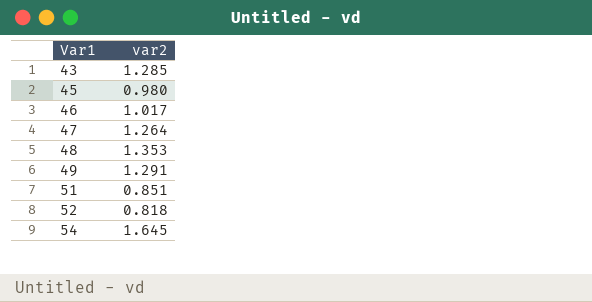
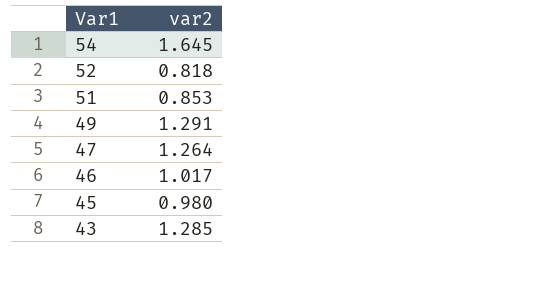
row order: Var1 ascending -> Var1 descending
row 48: 1.353 -> none
51 | var2: 0.851 -> 0.853

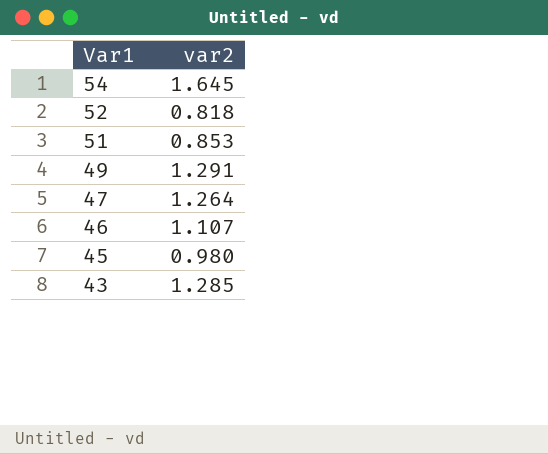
46 | var2: 1.017 -> 1.107

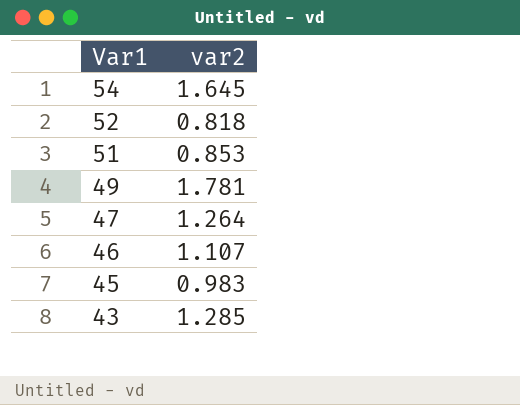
49 | var2: 1.291 -> 1.781
45 | var2: 0.980 -> 0.983

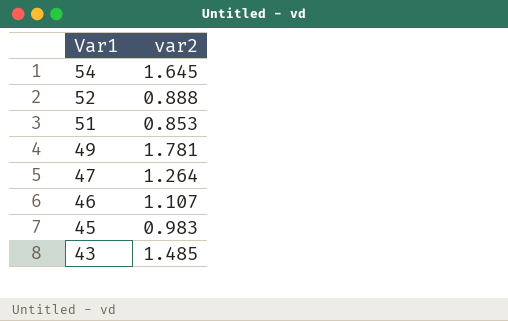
52 | var2: 0.818 -> 0.888
43 | var2: 1.285 -> 1.485

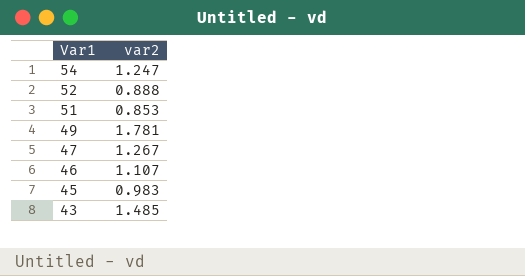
54 | var2: 1.645 -> 1.247
47 | var2: 1.264 -> 1.267

